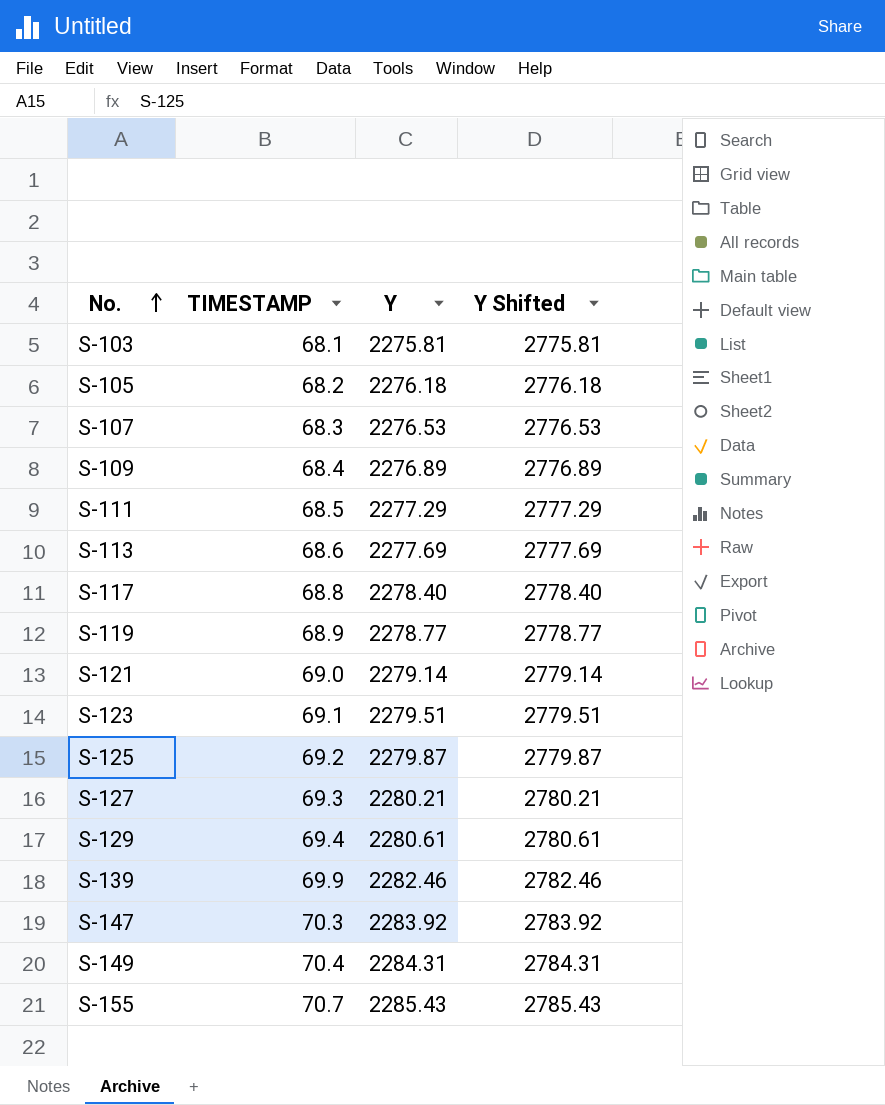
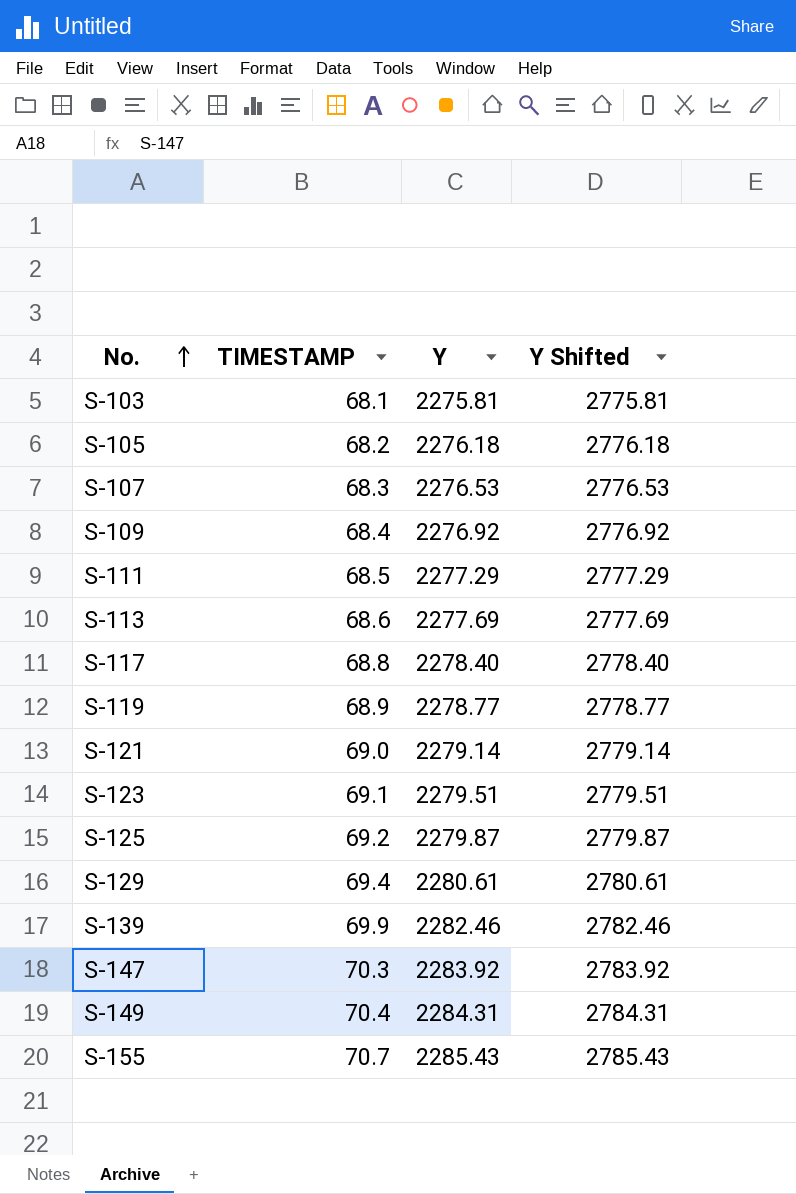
row S-127: 69.3 | 2280.21 | 2780.21 -> none
S-109 | Y: 2276.89 -> 2276.92
S-109 | Y Shifted: 2776.89 -> 2776.92

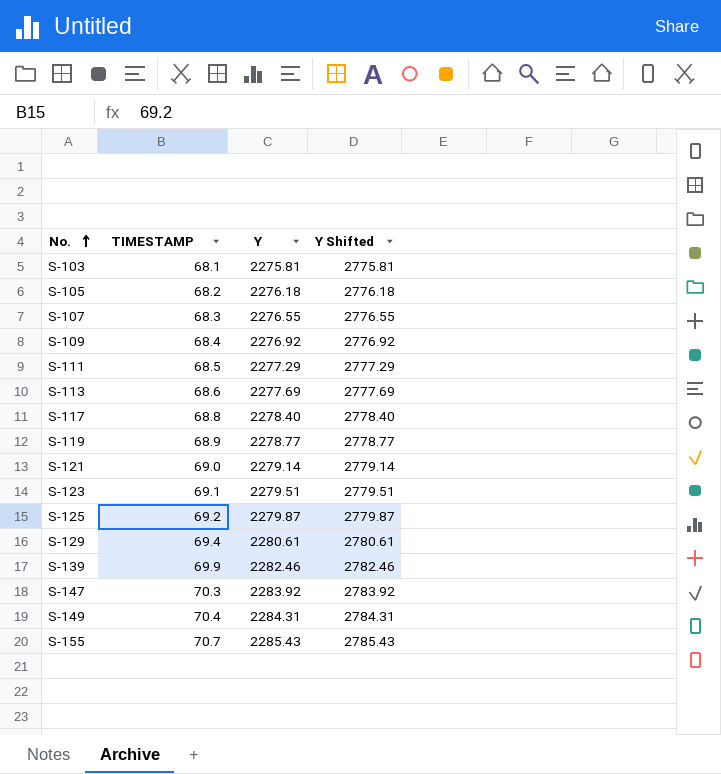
S-107 | Y: 2276.53 -> 2276.55
S-107 | Y Shifted: 2776.53 -> 2776.55

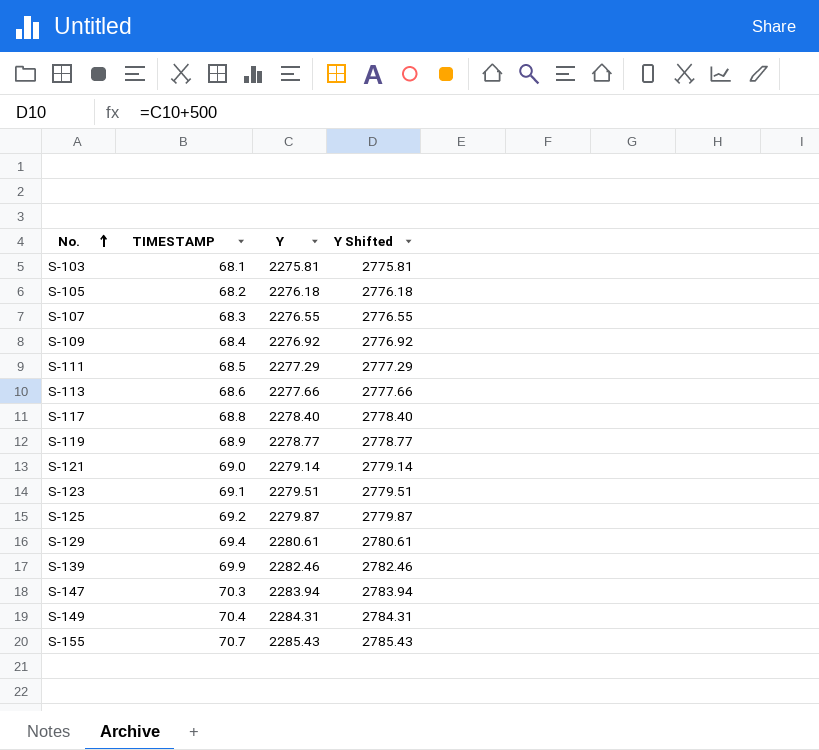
S-113 | Y: 2277.69 -> 2277.66
S-113 | Y Shifted: 2777.69 -> 2777.66
S-147 | Y: 2283.92 -> 2283.94
S-147 | Y Shifted: 2783.92 -> 2783.94

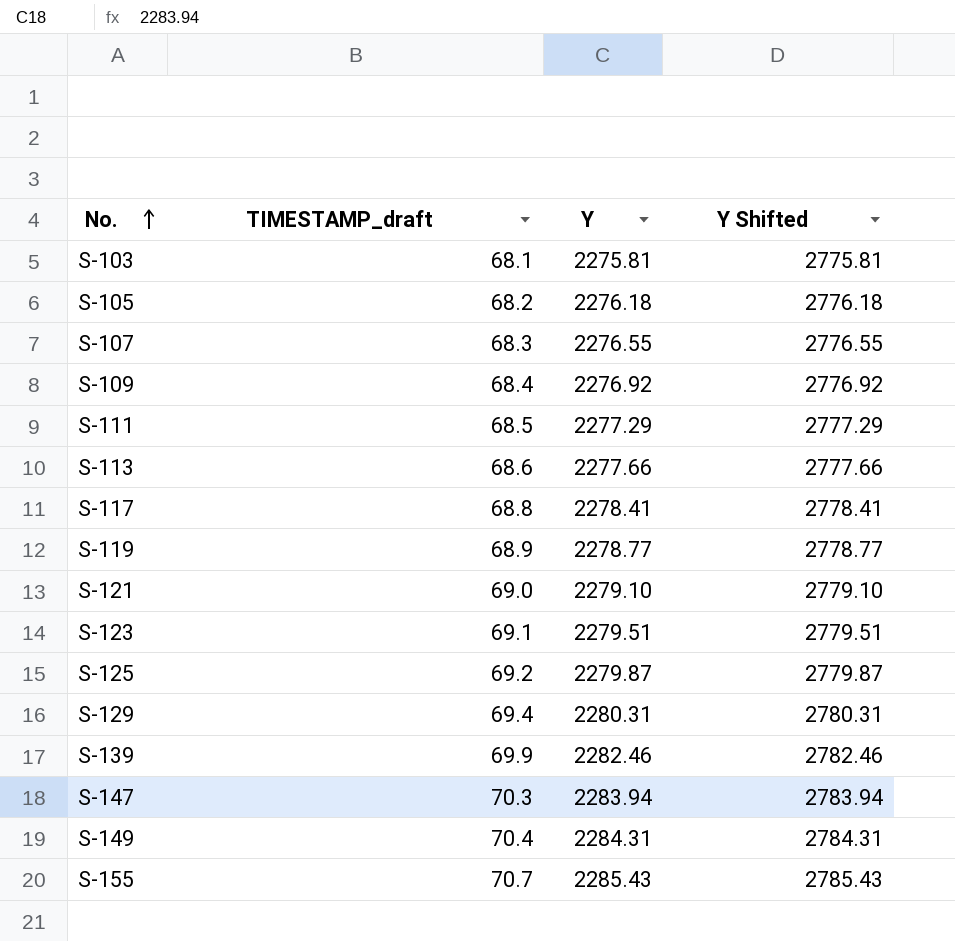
column name: TIMESTAMP -> TIMESTAMP_draft
S-117 | Y: 2278.40 -> 2278.41
S-117 | Y Shifted: 2778.40 -> 2778.41
S-121 | Y: 2279.14 -> 2279.10
S-121 | Y Shifted: 2779.14 -> 2779.10
S-129 | Y: 2280.61 -> 2280.31
S-129 | Y Shifted: 2780.61 -> 2780.31

